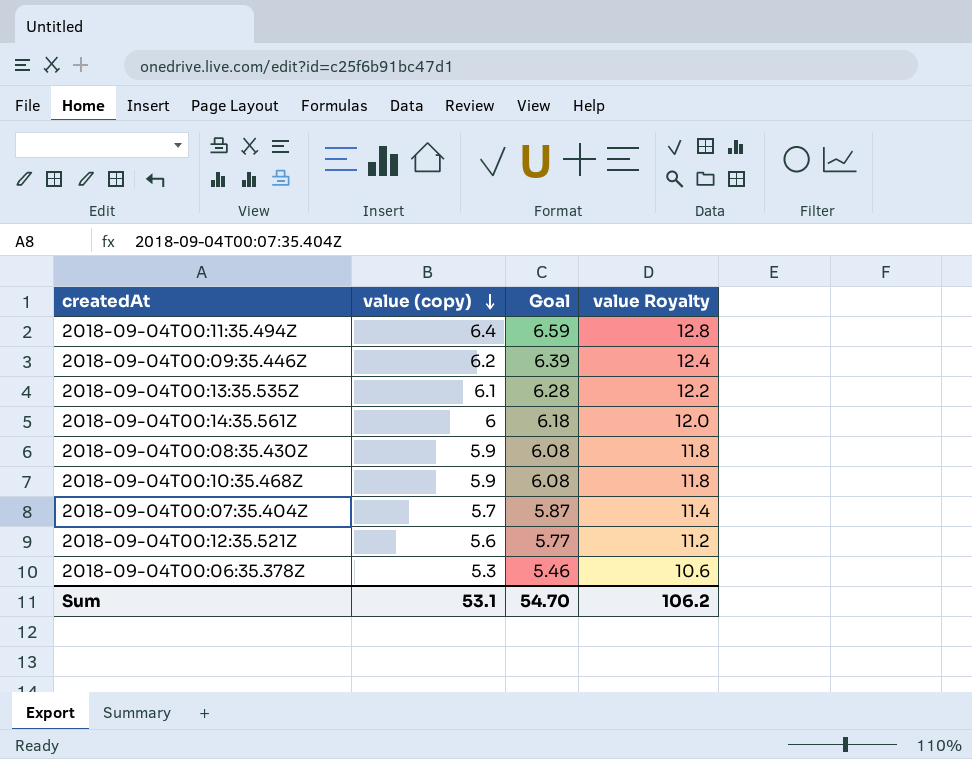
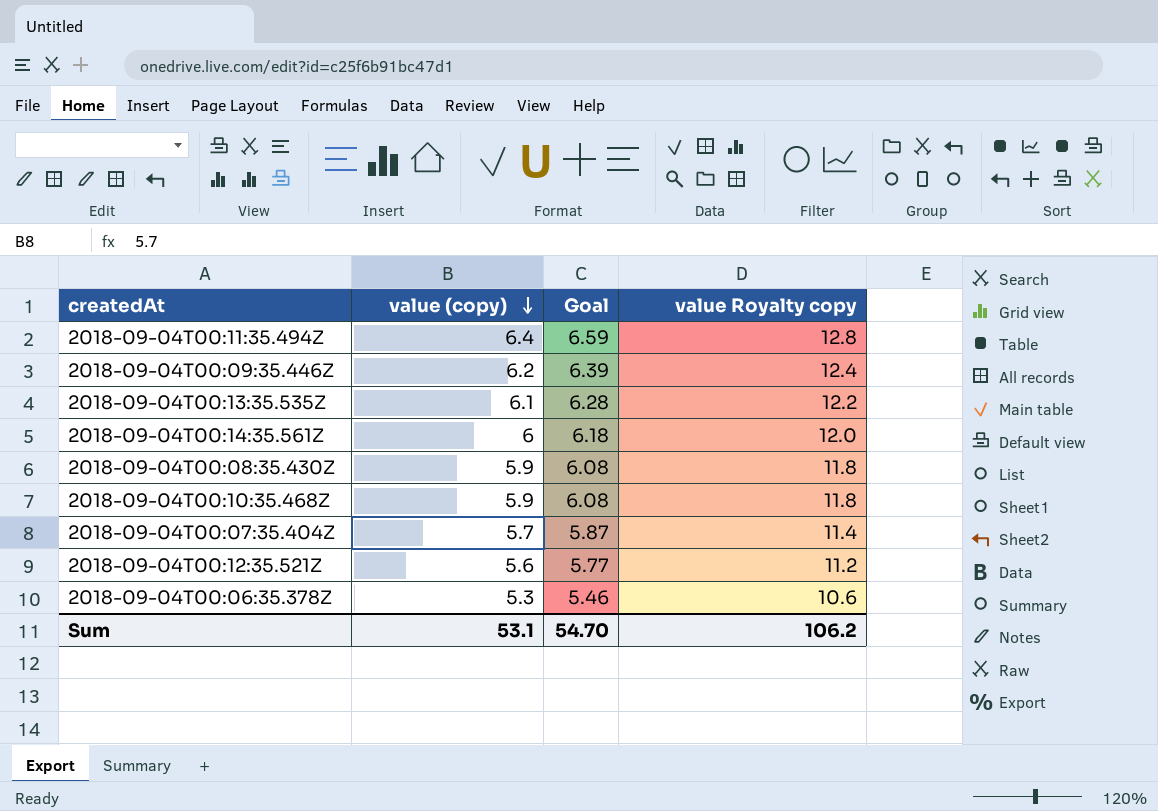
column name: value Royalty -> value Royalty copy

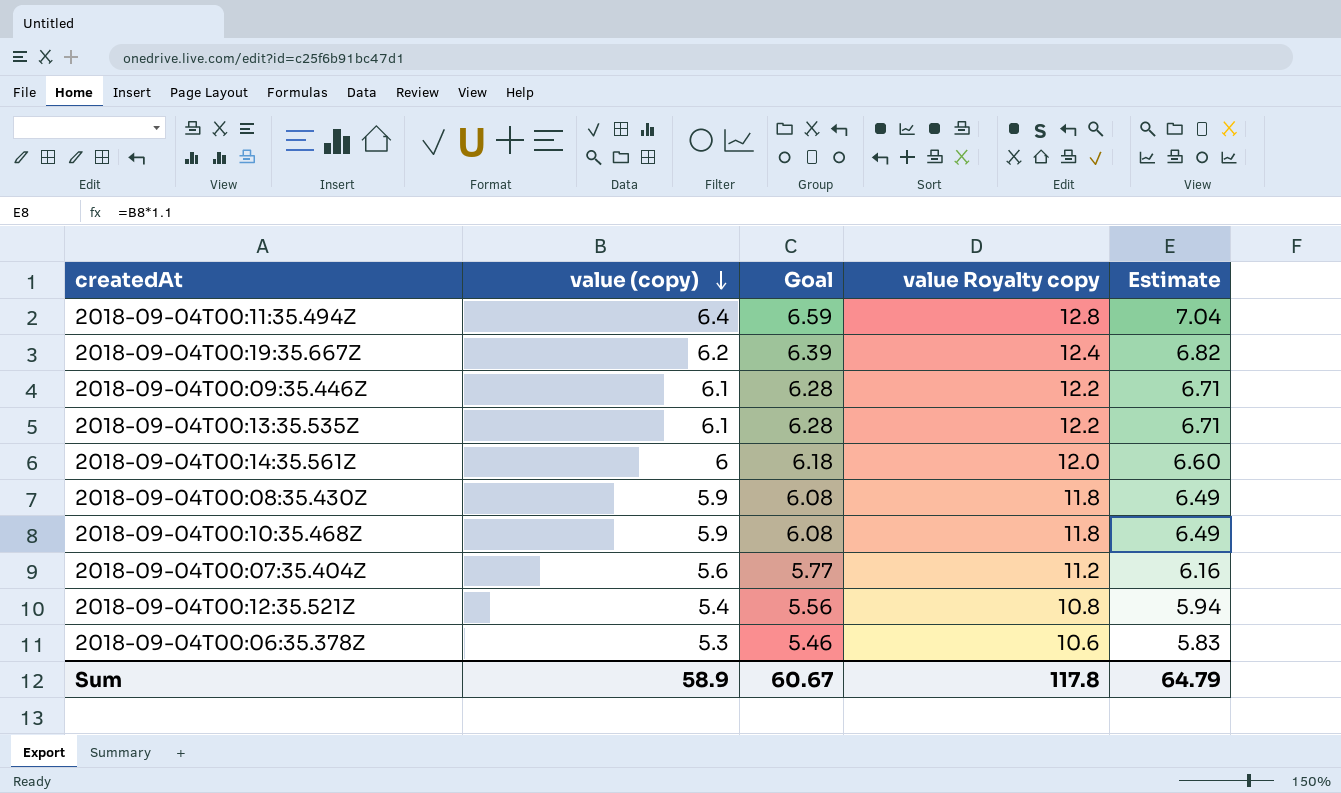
column Estimate | formula: none -> [value (copy)] * 1.1
row 2018-09-04T00:19:35.667Z: none -> 6.2 | 6.39 | 12.4 | 6.82
2018-09-04T00:09:35.446Z | value (copy): 6.2 -> 6.1
2018-09-04T00:09:35.446Z | Goal: 6.39 -> 6.28
2018-09-04T00:09:35.446Z | value Royalty copy: 12.4 -> 12.2
2018-09-04T00:07:35.404Z | value (copy): 5.7 -> 5.6
2018-09-04T00:07:35.404Z | Goal: 5.87 -> 5.77
2018-09-04T00:07:35.404Z | value Royalty copy: 11.4 -> 11.2
2018-09-04T00:12:35.521Z | value (copy): 5.6 -> 5.4
2018-09-04T00:12:35.521Z | Goal: 5.77 -> 5.56
2018-09-04T00:12:35.521Z | value Royalty copy: 11.2 -> 10.8
Sum | value (copy): 53.1 -> 58.9
Sum | Goal: 54.70 -> 60.67
Sum | value Royalty copy: 106.2 -> 117.8

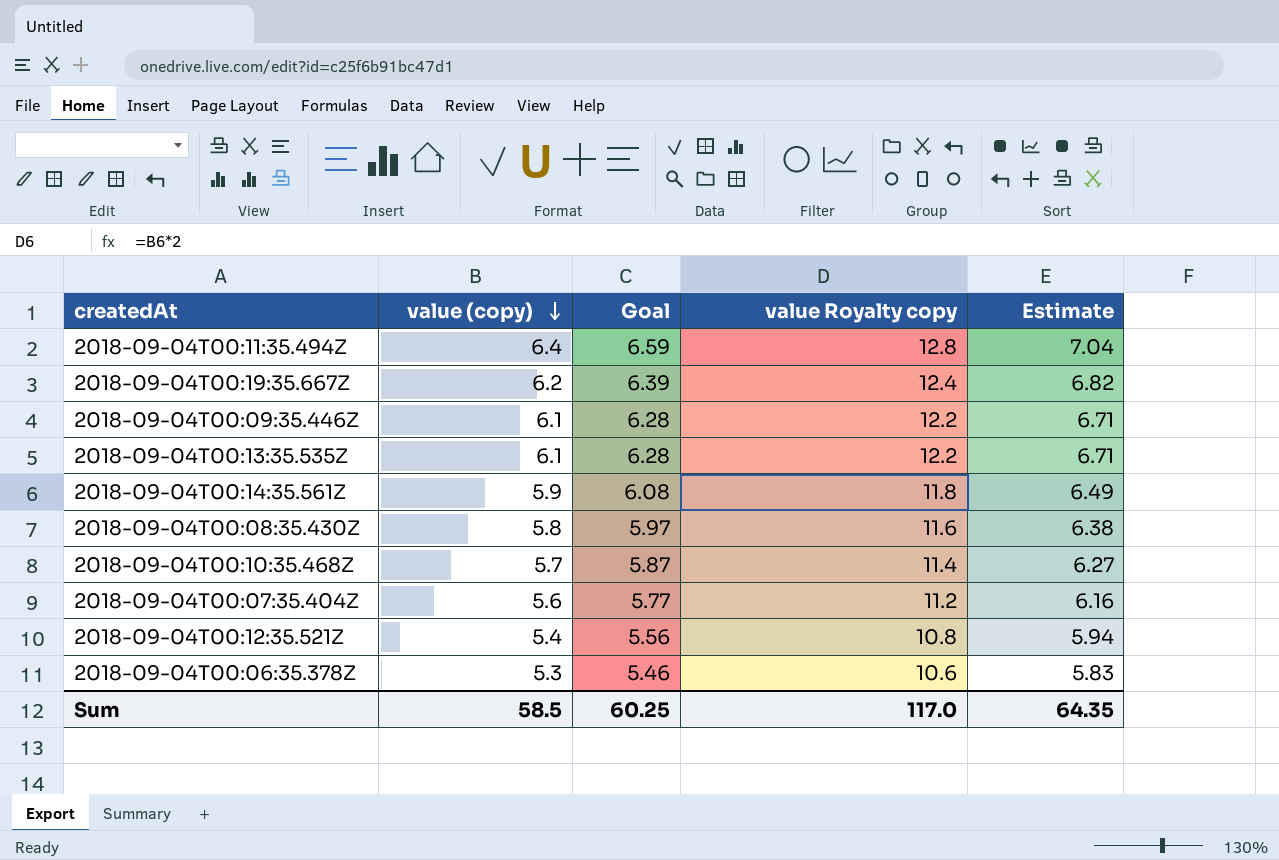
2018-09-04T00:14:35.561Z | value (copy): 6 -> 5.9
2018-09-04T00:14:35.561Z | Goal: 6.18 -> 6.08
2018-09-04T00:14:35.561Z | value Royalty copy: 12.0 -> 11.8
2018-09-04T00:14:35.561Z | Estimate: 6.60 -> 6.49
2018-09-04T00:08:35.430Z | value (copy): 5.9 -> 5.8
2018-09-04T00:08:35.430Z | Goal: 6.08 -> 5.97
2018-09-04T00:08:35.430Z | value Royalty copy: 11.8 -> 11.6
2018-09-04T00:08:35.430Z | Estimate: 6.49 -> 6.38
2018-09-04T00:10:35.468Z | value (copy): 5.9 -> 5.7
2018-09-04T00:10:35.468Z | Goal: 6.08 -> 5.87
2018-09-04T00:10:35.468Z | value Royalty copy: 11.8 -> 11.4
2018-09-04T00:10:35.468Z | Estimate: 6.49 -> 6.27
Sum | value (copy): 58.9 -> 58.5
Sum | Goal: 60.67 -> 60.25
Sum | value Royalty copy: 117.8 -> 117.0
Sum | Estimate: 64.79 -> 64.35

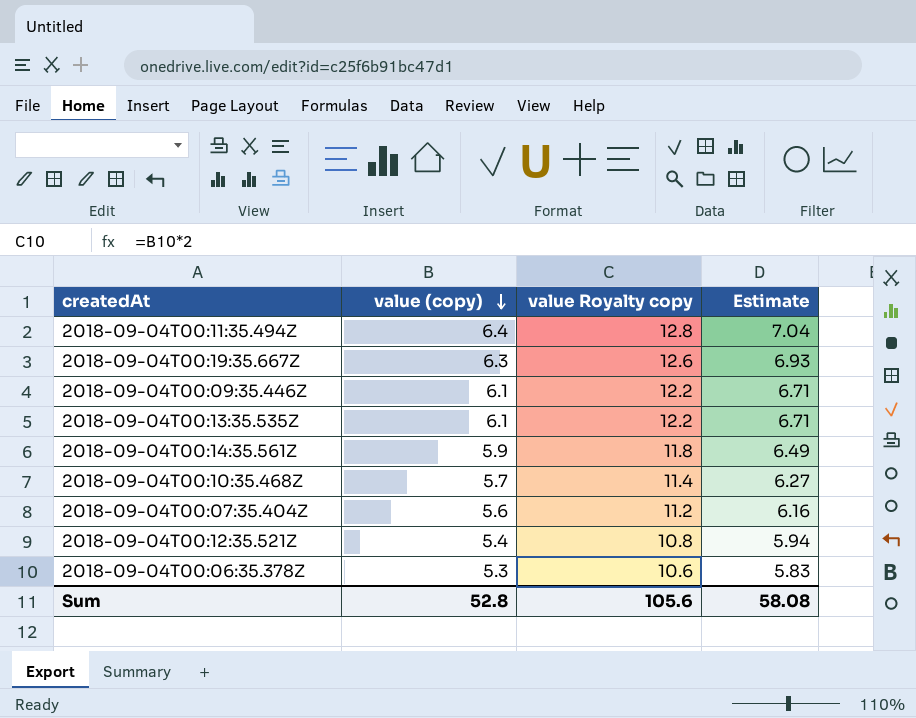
column Goal | formula: [value (copy)] * 1.03 -> none
row 2018-09-04T00:08:35.430Z: 5.8 | 5.97 | 11.6 | 6.38 -> none
2018-09-04T00:19:35.667Z | value (copy): 6.2 -> 6.3
2018-09-04T00:19:35.667Z | value Royalty copy: 12.4 -> 12.6
2018-09-04T00:19:35.667Z | Estimate: 6.82 -> 6.93
Sum | value (copy): 58.5 -> 52.8
Sum | value Royalty copy: 117.0 -> 105.6
Sum | Estimate: 64.35 -> 58.08

